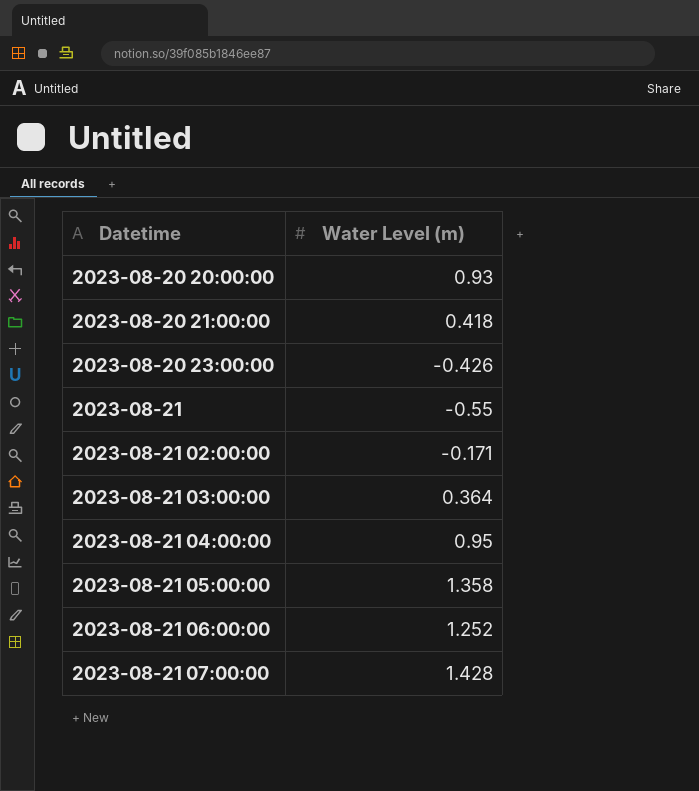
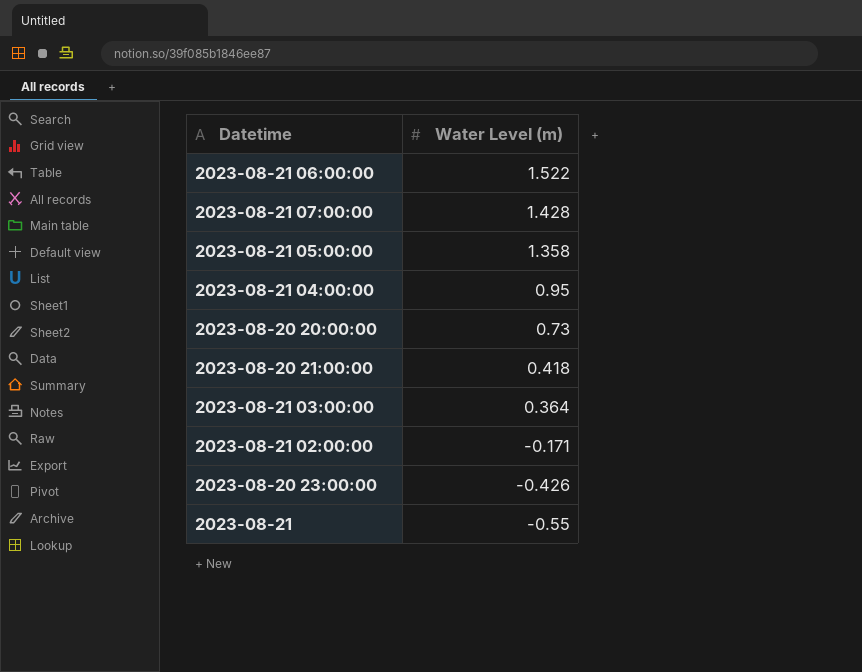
row order: Datetime ascending -> Water Level (m) descending
2023-08-21 06:00:00 | Water Level (m): 1.252 -> 1.522
2023-08-20 20:00:00 | Water Level (m): 0.93 -> 0.73

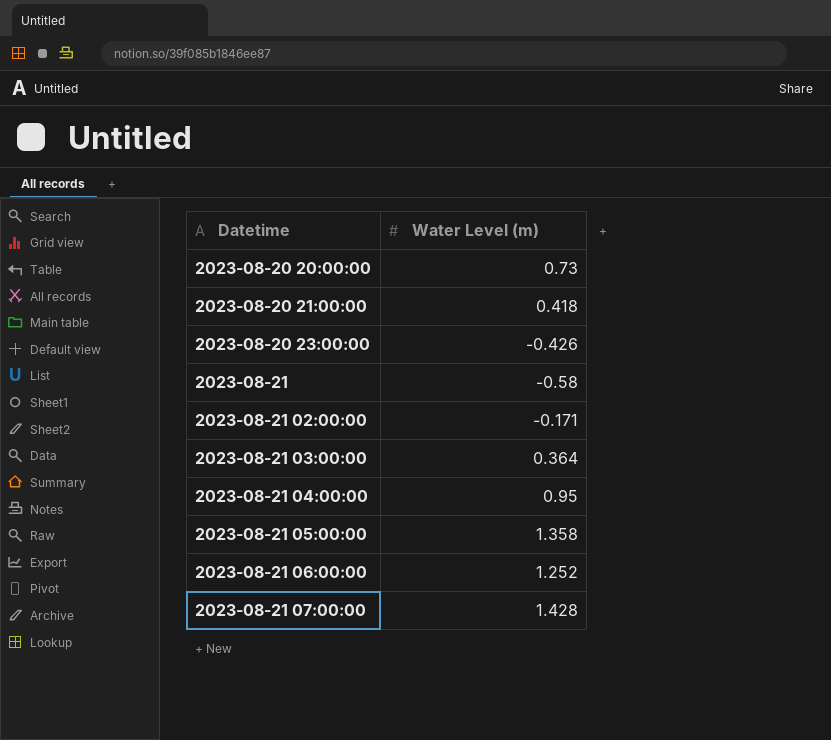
row order: Water Level (m) descending -> Datetime ascending
2023-08-21 | Water Level (m): -0.55 -> -0.58
2023-08-21 06:00:00 | Water Level (m): 1.522 -> 1.252

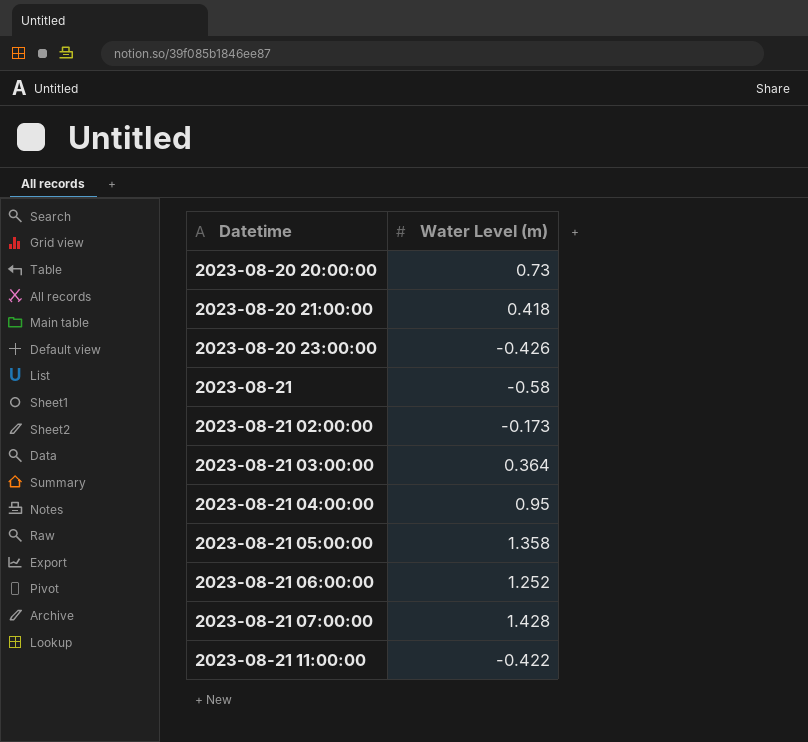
2023-08-21 02:00:00 | Water Level (m): -0.171 -> -0.173
row 2023-08-21 11:00:00: none -> -0.422

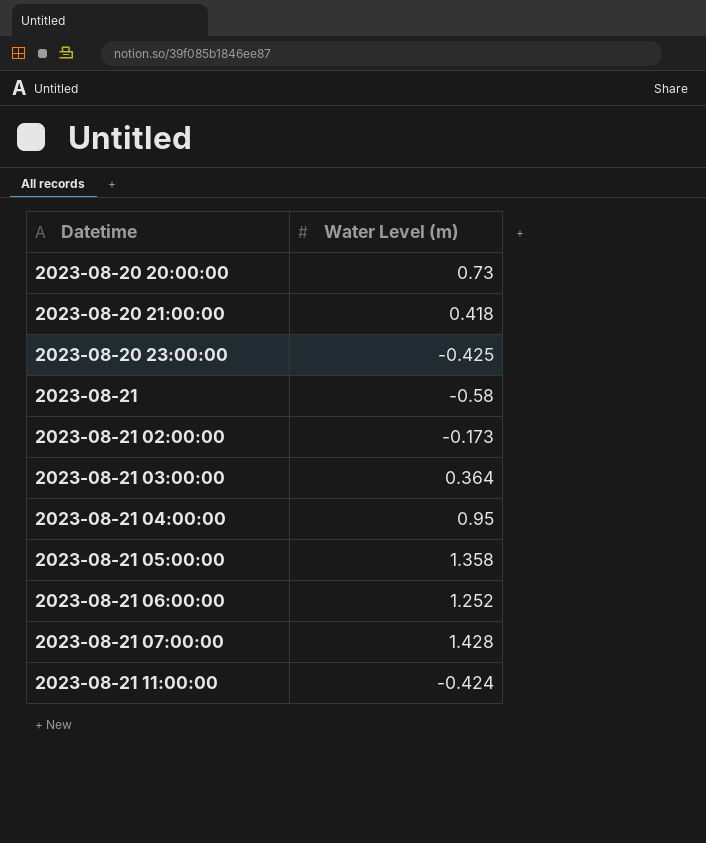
2023-08-20 23:00:00 | Water Level (m): -0.426 -> -0.425
2023-08-21 11:00:00 | Water Level (m): -0.422 -> -0.424

